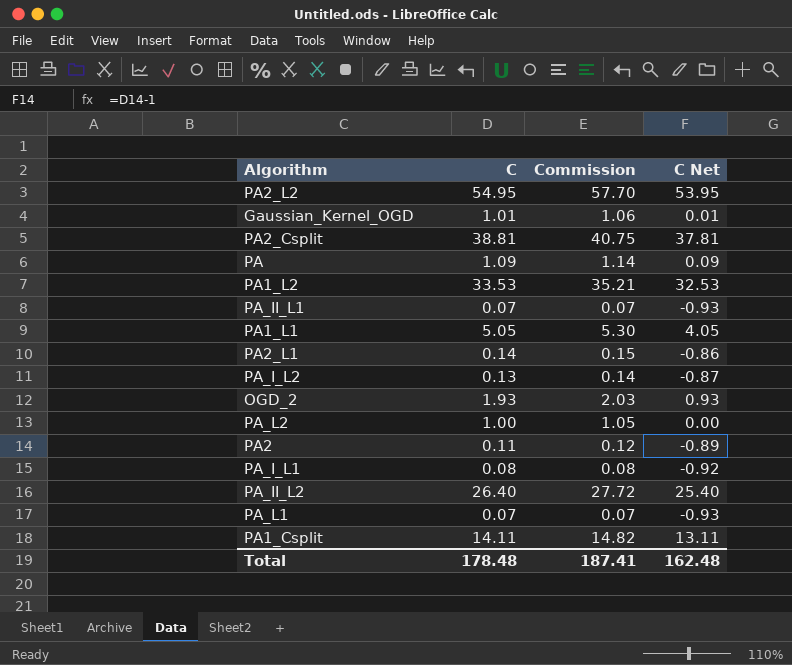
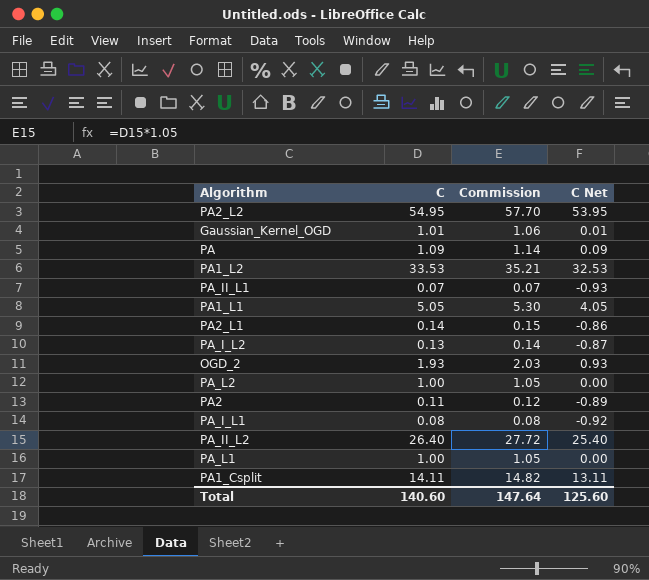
row PA2_Csplit: 38.81 | 40.75 | 37.81 -> none
PA_L1 | C: 0.07 -> 1.00
PA_L1 | Commission: 0.07 -> 1.05
PA_L1 | C Net: -0.93 -> 0.00
Total | C: 178.48 -> 140.60
Total | Commission: 187.41 -> 147.64
Total | C Net: 162.48 -> 125.60

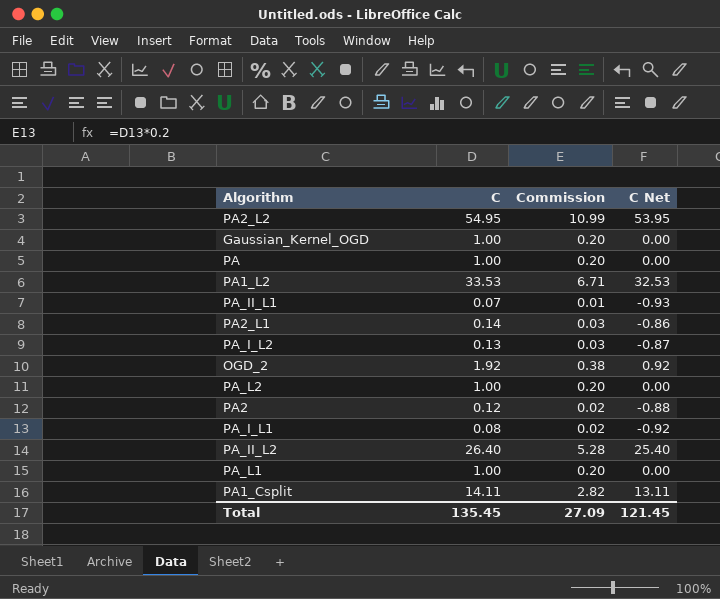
column Commission | formula: [C] * 1.05 -> [C] * 0.2
row PA1_L1: 5.05 | 5.30 | 4.05 -> none
Gaussian_Kernel_OGD | C: 1.01 -> 1.00
Gaussian_Kernel_OGD | C Net: 0.01 -> 0.00
PA | C: 1.09 -> 1.00
PA | C Net: 0.09 -> 0.00
OGD_2 | C: 1.93 -> 1.92
OGD_2 | C Net: 0.93 -> 0.92
PA2 | C: 0.11 -> 0.12
PA2 | C Net: -0.89 -> -0.88
Total | C: 140.60 -> 135.45
Total | Commission: 147.64 -> 27.09
Total | C Net: 125.60 -> 121.45

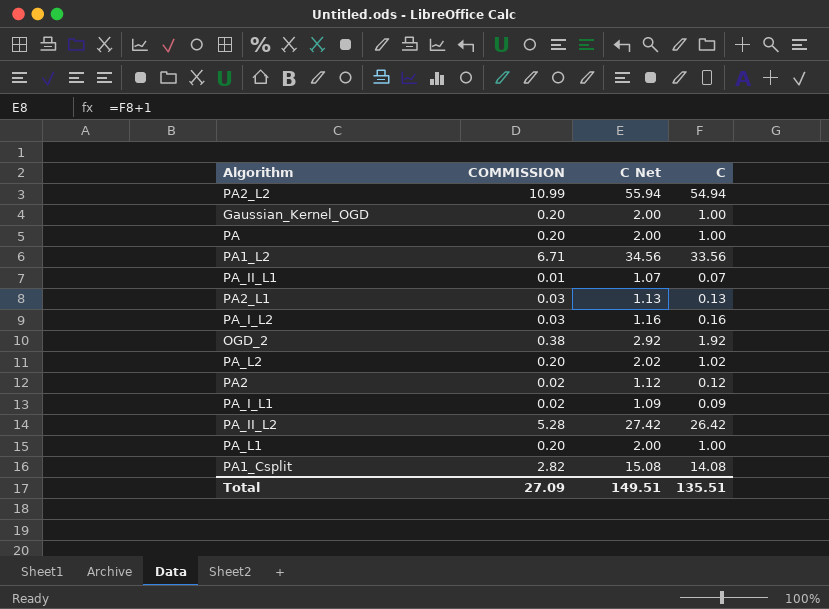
column name: Commission -> COMMISSION
column C Net | formula: [C] - 1 -> [C] + 1
column C | position: 2 -> 4
PA2_L2 | C: 54.95 -> 54.94
PA1_L2 | C: 33.53 -> 33.56
PA2_L1 | C: 0.14 -> 0.13
PA_I_L2 | C: 0.13 -> 0.16
PA_L2 | C: 1.00 -> 1.02
PA_I_L1 | C: 0.08 -> 0.09
PA_II_L2 | C: 26.40 -> 26.42
PA1_Csplit | C: 14.11 -> 14.08
Total | C Net: 121.45 -> 149.51
Total | C: 135.45 -> 135.51

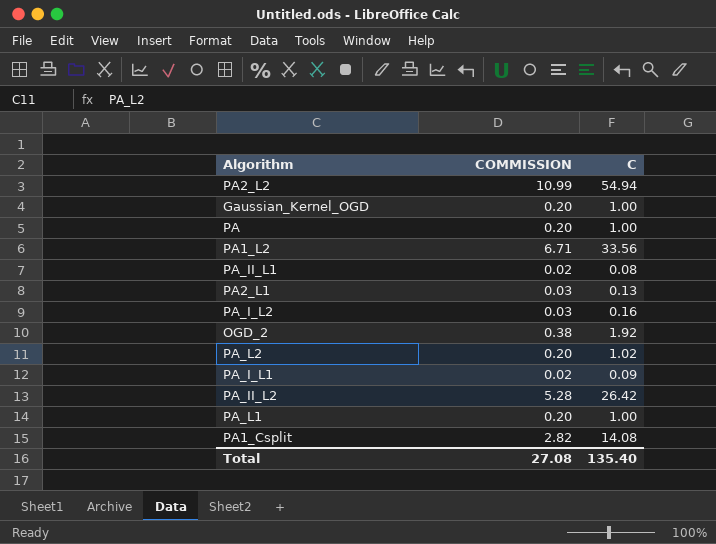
column C Net | formula: [C] + 1 -> none
row PA2: 0.02 | 1.12 | 0.12 -> none
PA_II_L1 | COMMISSION: 0.01 -> 0.02
PA_II_L1 | C: 0.07 -> 0.08
Total | COMMISSION: 27.09 -> 27.08
Total | C: 135.51 -> 135.40

